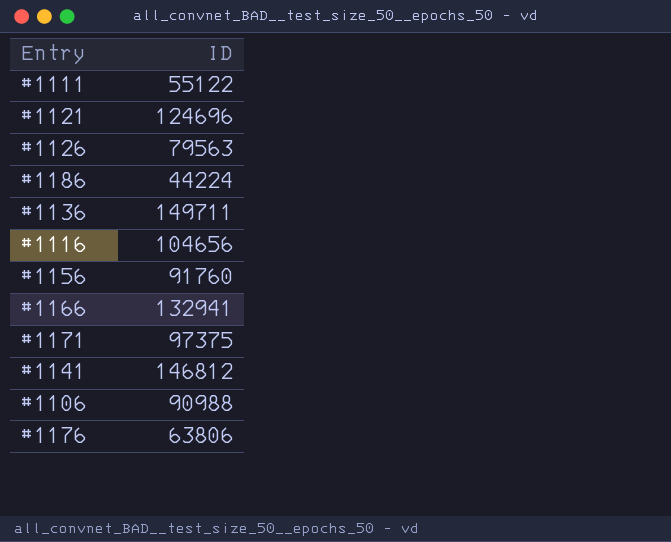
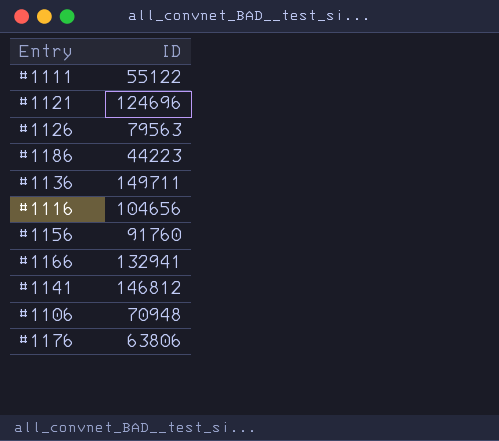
row #1171: 97375 -> none
#1186 | ID: 44224 -> 44223
#1106 | ID: 90988 -> 70948

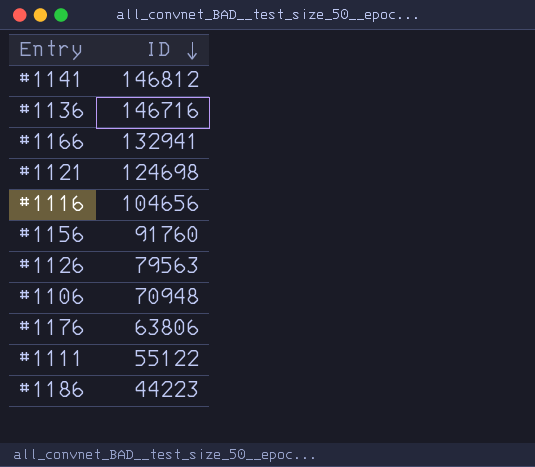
row order: none -> ID descending
#1136 | ID: 149711 -> 146716
#1121 | ID: 124696 -> 124698

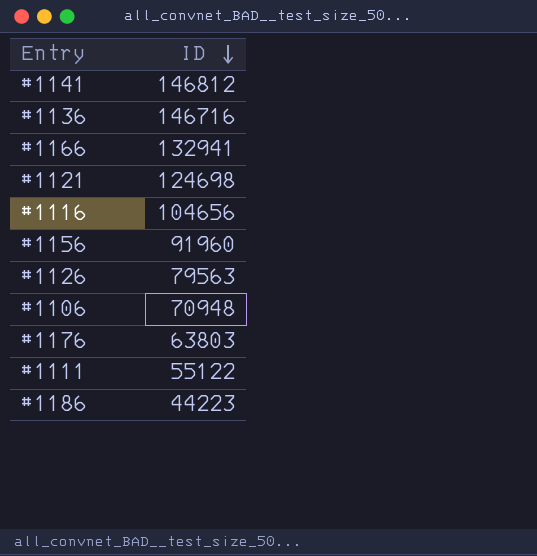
#1156 | ID: 91760 -> 91960
#1176 | ID: 63806 -> 63803

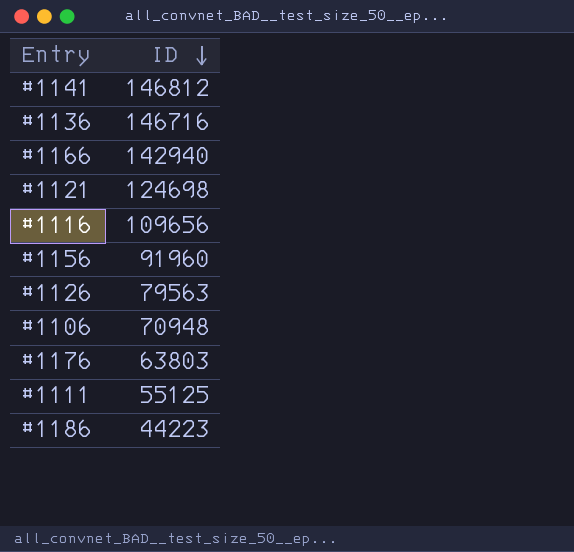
#1166 | ID: 132941 -> 142940
#1116 | ID: 104656 -> 109656
#1111 | ID: 55122 -> 55125

